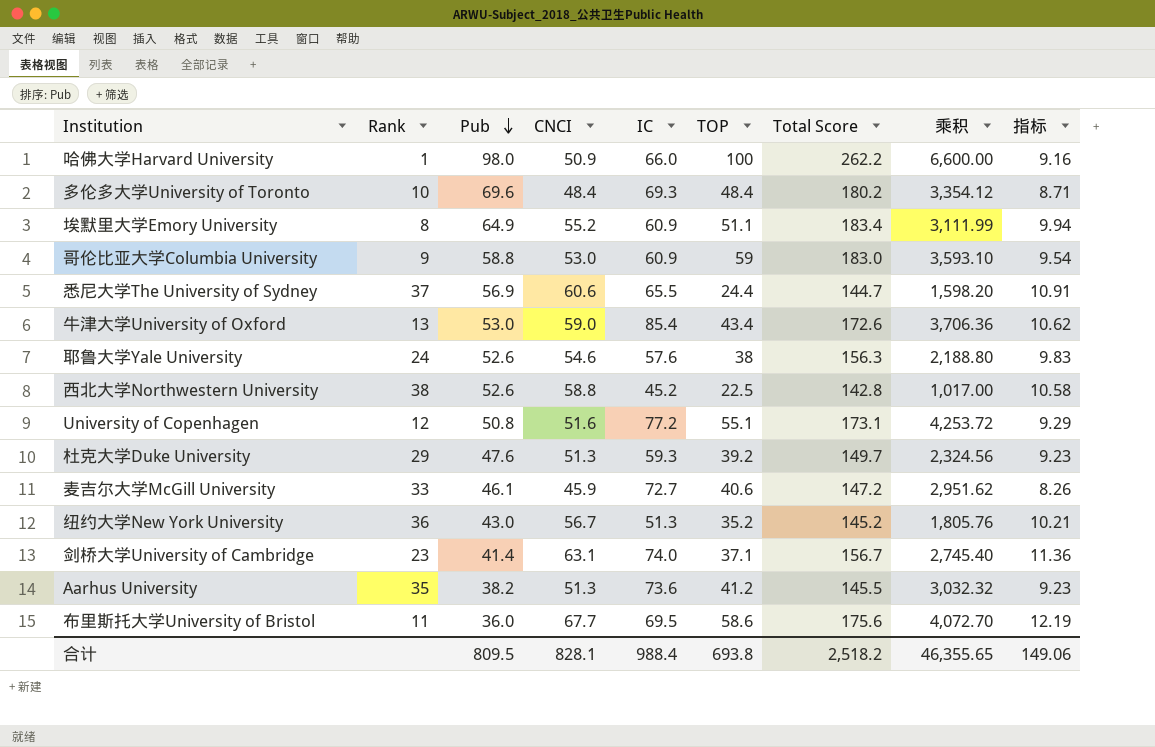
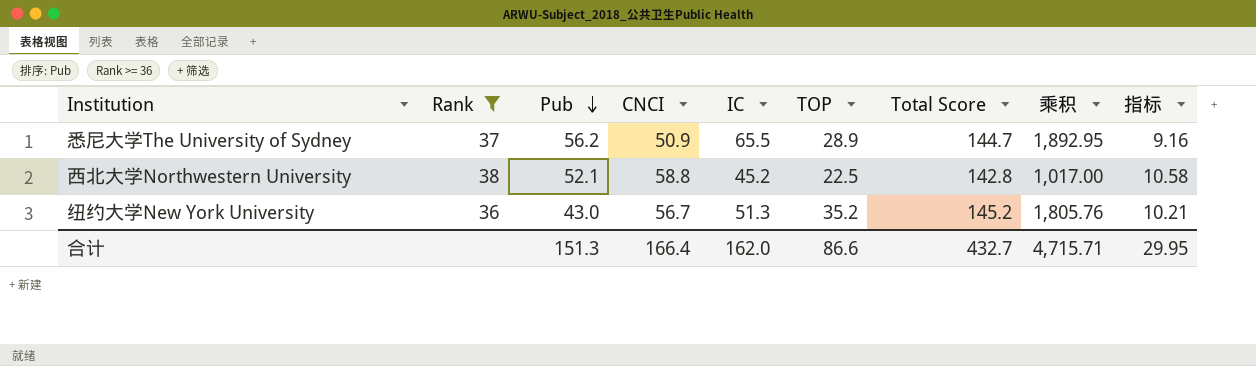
filter: none -> Rank >= 36
悉尼大学The University of Sydney | Pub: 56.9 -> 56.2
悉尼大学The University of Sydney | CNCI: 60.6 -> 50.9
悉尼大学The University of Sydney | TOP: 24.4 -> 28.9
悉尼大学The University of Sydney | 乘积: 1,598.20 -> 1,892.95
悉尼大学The University of Sydney | 指标: 10.91 -> 9.16
西北大学Northwestern University | Pub: 52.6 -> 52.1
合计 | Pub: 809.5 -> 151.3
合计 | CNCI: 828.1 -> 166.4
合计 | IC: 988.4 -> 162.0
合计 | TOP: 693.8 -> 86.6
合计 | Total Score: 2,518.2 -> 432.7
合计 | 乘积: 46,355.65 -> 4,715.71
合计 | 指标: 149.06 -> 29.95

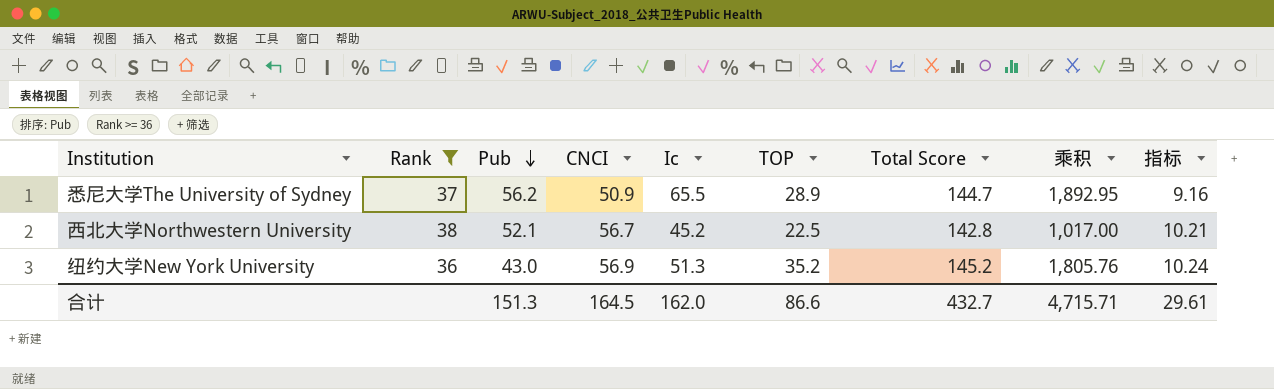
column name: IC -> Ic
西北大学Northwestern University | CNCI: 58.8 -> 56.7
西北大学Northwestern University | 指标: 10.58 -> 10.21
纽约大学New York University | CNCI: 56.7 -> 56.9
纽约大学New York University | 指标: 10.21 -> 10.24
合计 | CNCI: 166.4 -> 164.5
合计 | 指标: 29.95 -> 29.61

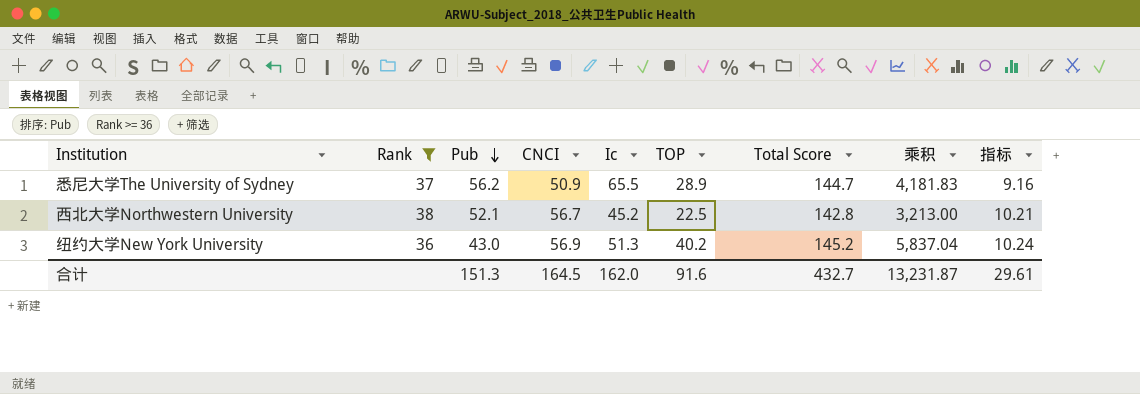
column 乘积 | formula: [Ic] * [TOP] -> [TOP] * [Total Score]
纽约大学New York University | TOP: 35.2 -> 40.2
合计 | TOP: 86.6 -> 91.6
合计 | 乘积: 4,715.71 -> 13,231.87

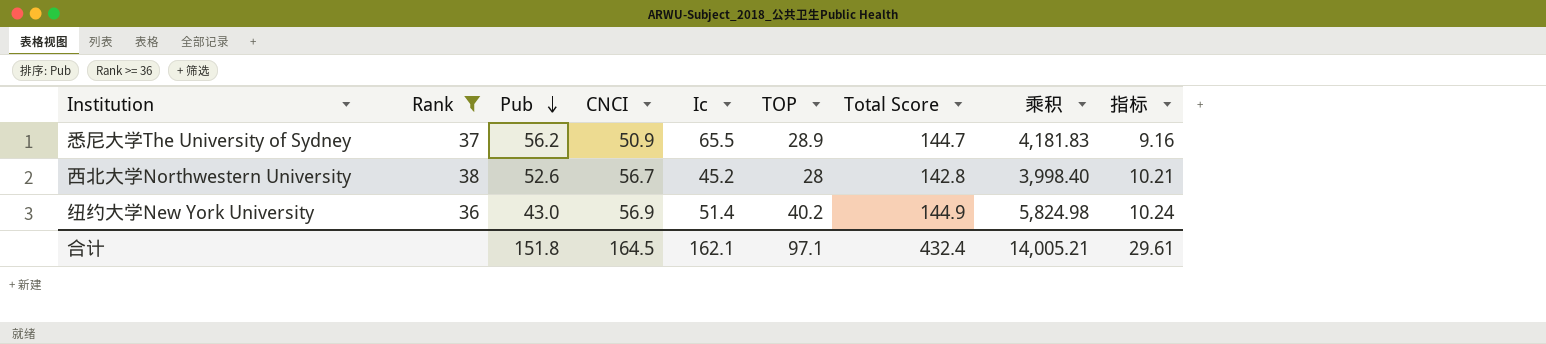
西北大学Northwestern University | Pub: 52.1 -> 52.6
西北大学Northwestern University | TOP: 22.5 -> 28
西北大学Northwestern University | 乘积: 3,213.00 -> 3,998.40
纽约大学New York University | Ic: 51.3 -> 51.4
纽约大学New York University | Total Score: 145.2 -> 144.9
纽约大学New York University | 乘积: 5,837.04 -> 5,824.98
合计 | Pub: 151.3 -> 151.8
合计 | Ic: 162.0 -> 162.1
合计 | TOP: 91.6 -> 97.1
合计 | Total Score: 432.7 -> 432.4
合计 | 乘积: 13,231.87 -> 14,005.21

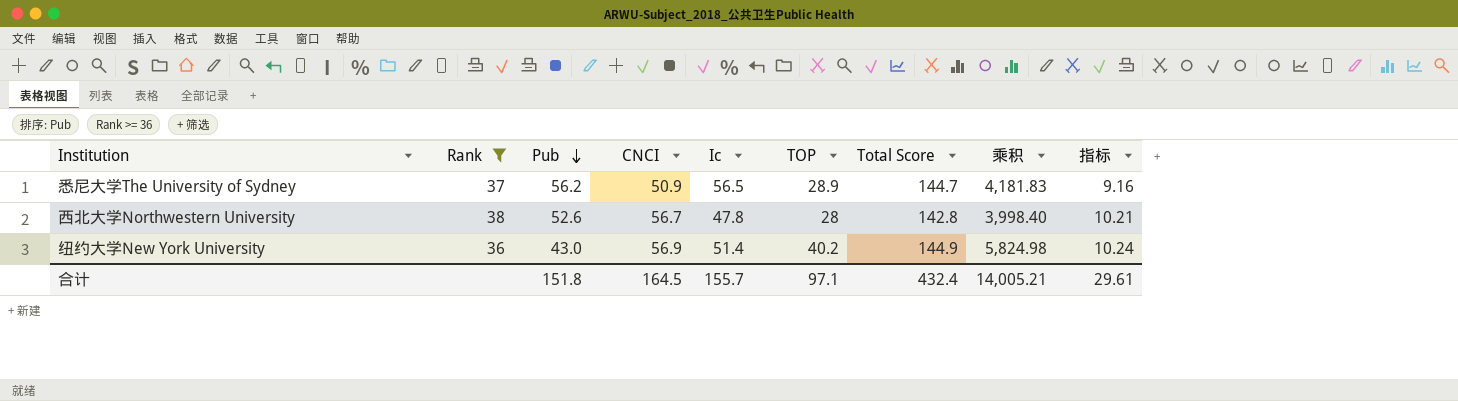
悉尼大学The University of Sydney | Ic: 65.5 -> 56.5
西北大学Northwestern University | Ic: 45.2 -> 47.8
合计 | Ic: 162.1 -> 155.7

